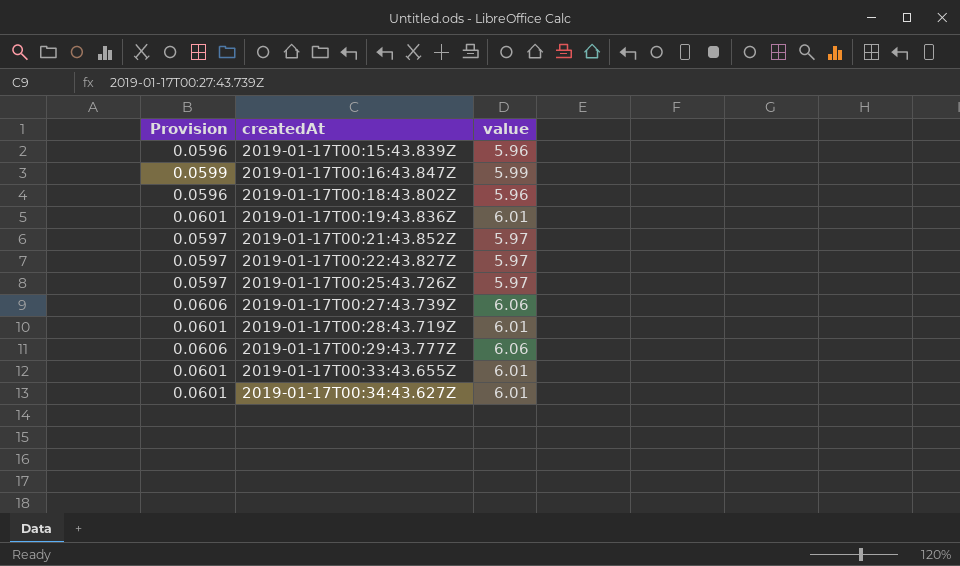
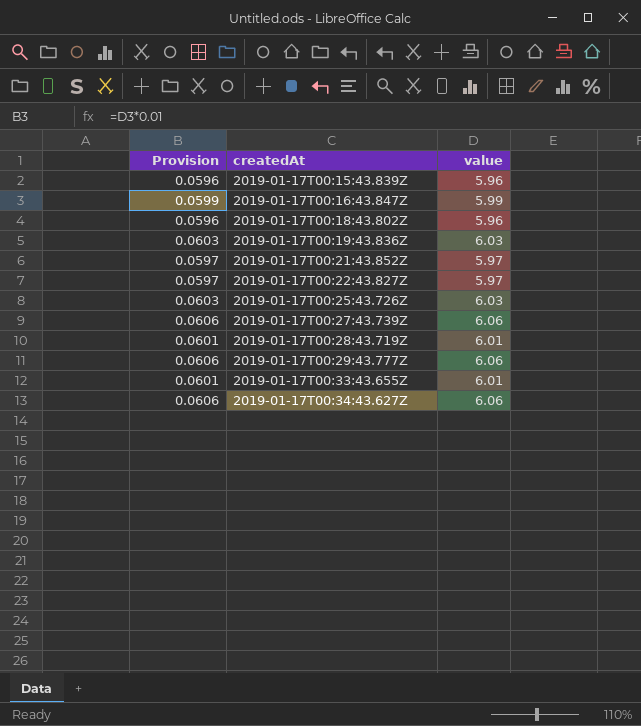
2019-01-17T00:19:43.836Z | Provision: 0.0601 -> 0.0603
2019-01-17T00:19:43.836Z | value: 6.01 -> 6.03
2019-01-17T00:25:43.726Z | Provision: 0.0597 -> 0.0603
2019-01-17T00:25:43.726Z | value: 5.97 -> 6.03
2019-01-17T00:34:43.627Z | Provision: 0.0601 -> 0.0606
2019-01-17T00:34:43.627Z | value: 6.01 -> 6.06

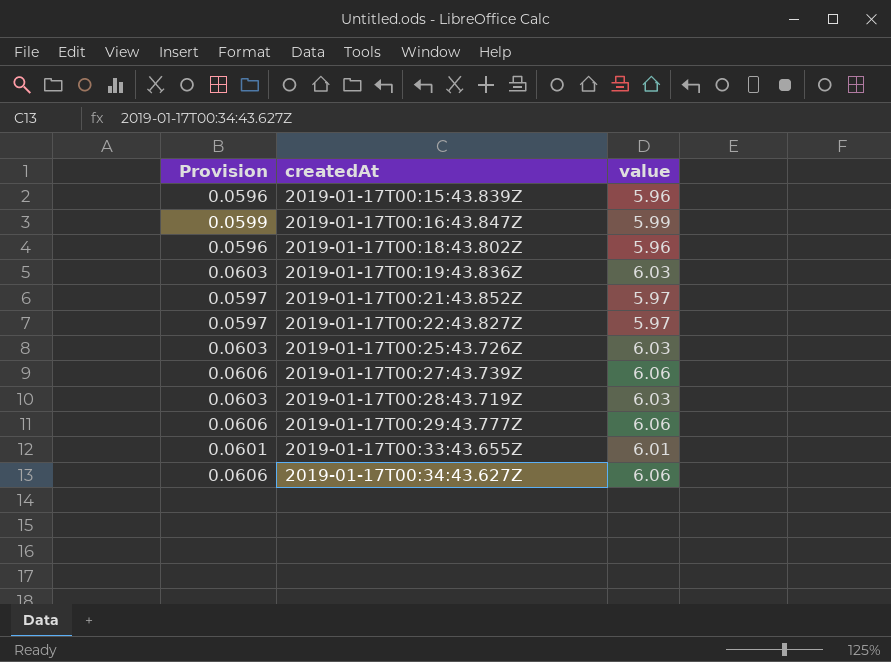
2019-01-17T00:28:43.719Z | Provision: 0.0601 -> 0.0603
2019-01-17T00:28:43.719Z | value: 6.01 -> 6.03

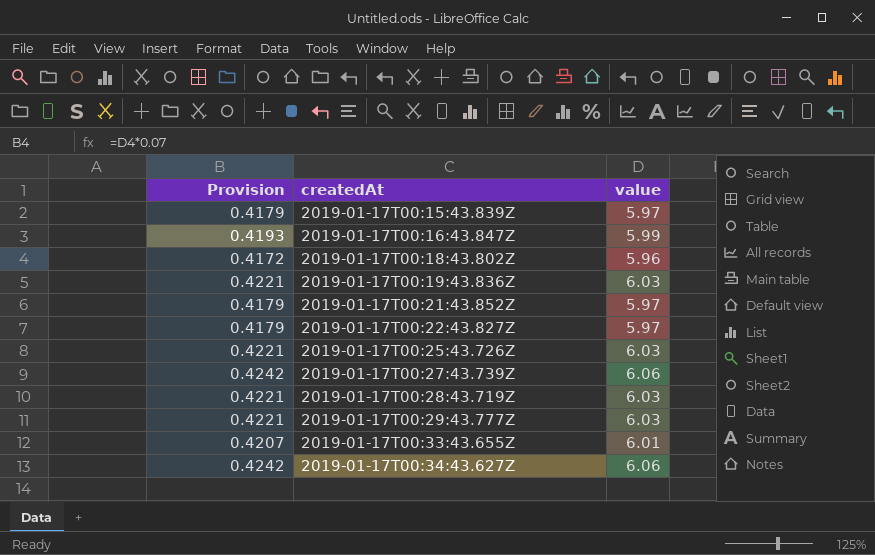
column Provision | formula: [value] * 0.01 -> [value] * 0.07
2019-01-17T00:15:43.839Z | value: 5.96 -> 5.97
2019-01-17T00:29:43.777Z | value: 6.06 -> 6.03

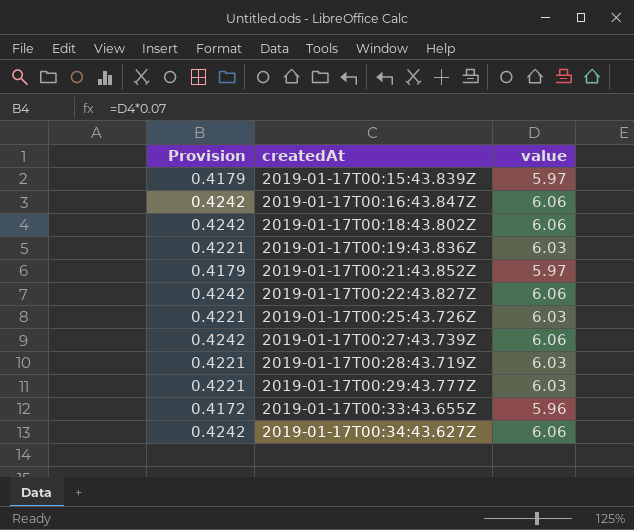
2019-01-17T00:16:43.847Z | Provision: 0.4193 -> 0.4242
2019-01-17T00:16:43.847Z | value: 5.99 -> 6.06
2019-01-17T00:18:43.802Z | Provision: 0.4172 -> 0.4242
2019-01-17T00:18:43.802Z | value: 5.96 -> 6.06
2019-01-17T00:22:43.827Z | Provision: 0.4179 -> 0.4242
2019-01-17T00:22:43.827Z | value: 5.97 -> 6.06
2019-01-17T00:33:43.655Z | Provision: 0.4207 -> 0.4172
2019-01-17T00:33:43.655Z | value: 6.01 -> 5.96

